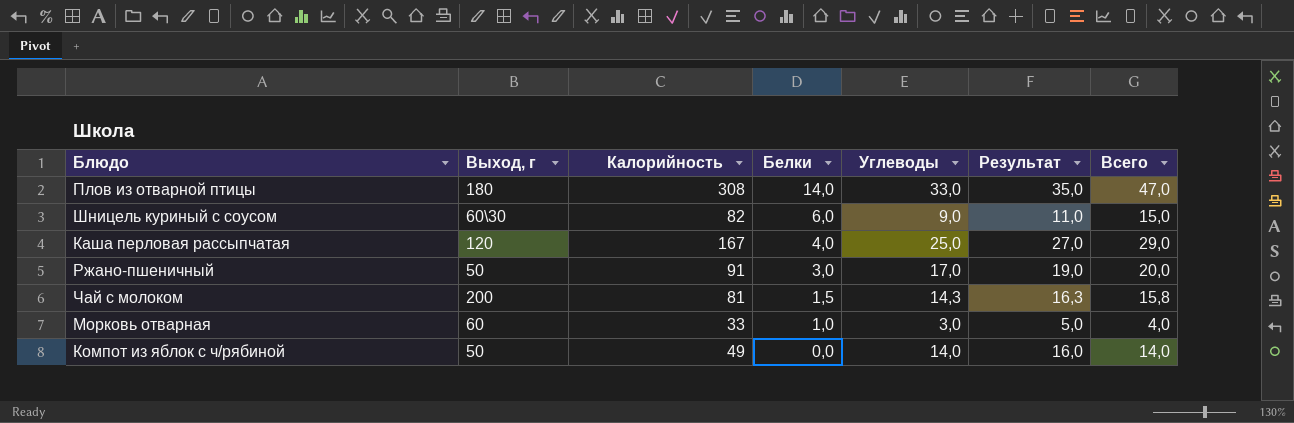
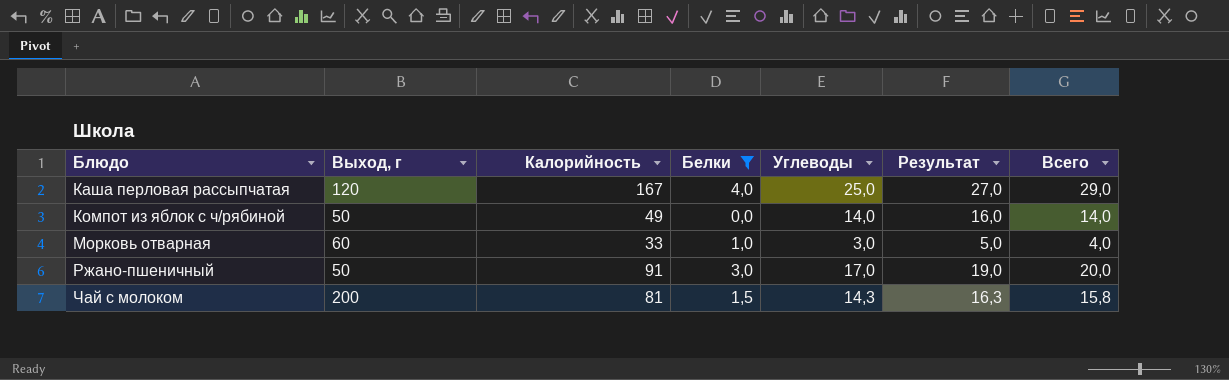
filter: none -> Белки <= 4,0
row order: Белки descending -> Блюдо ascending

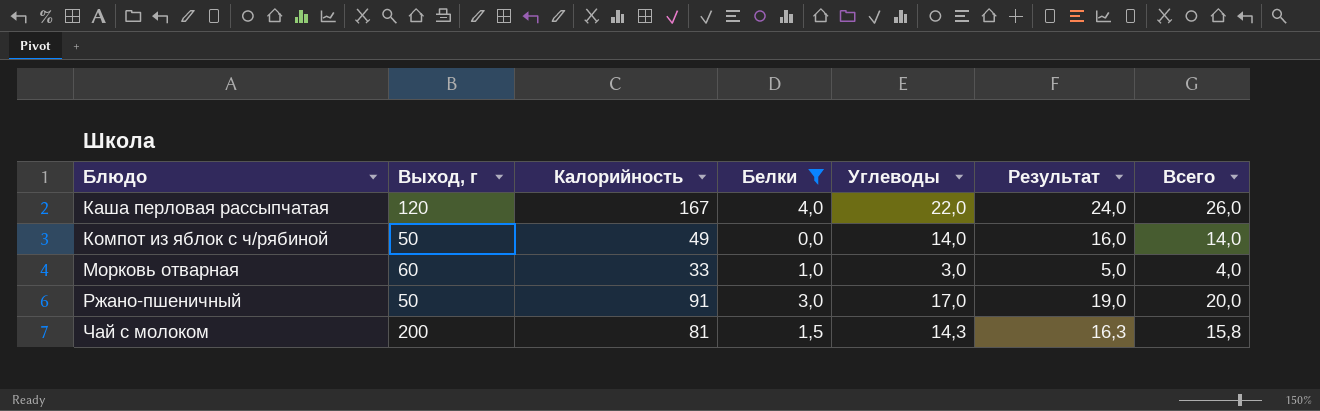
Каша перловая рассыпчатая | Углеводы: 25,0 -> 22,0
Каша перловая рассыпчатая | Результат: 27,0 -> 24,0
Каша перловая рассыпчатая | Всего: 29,0 -> 26,0

